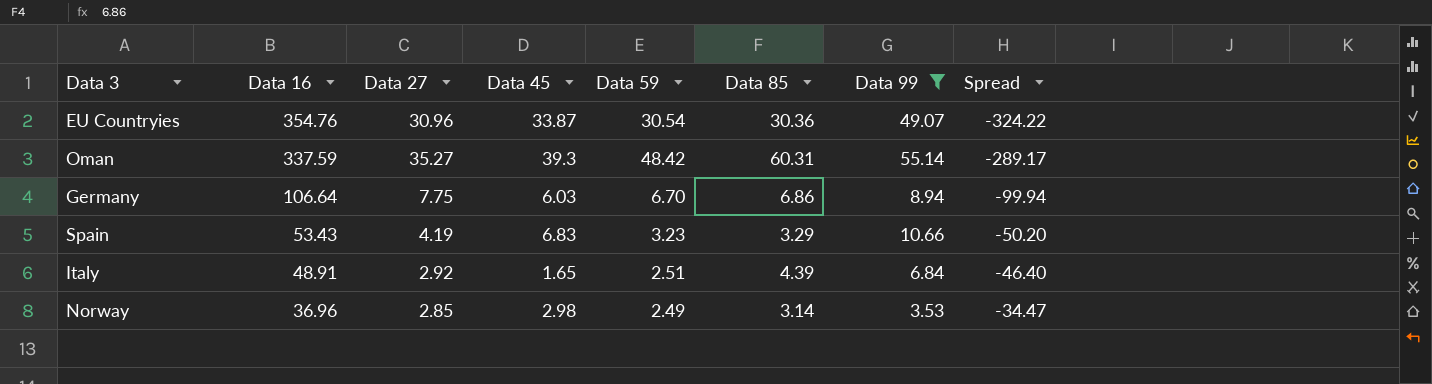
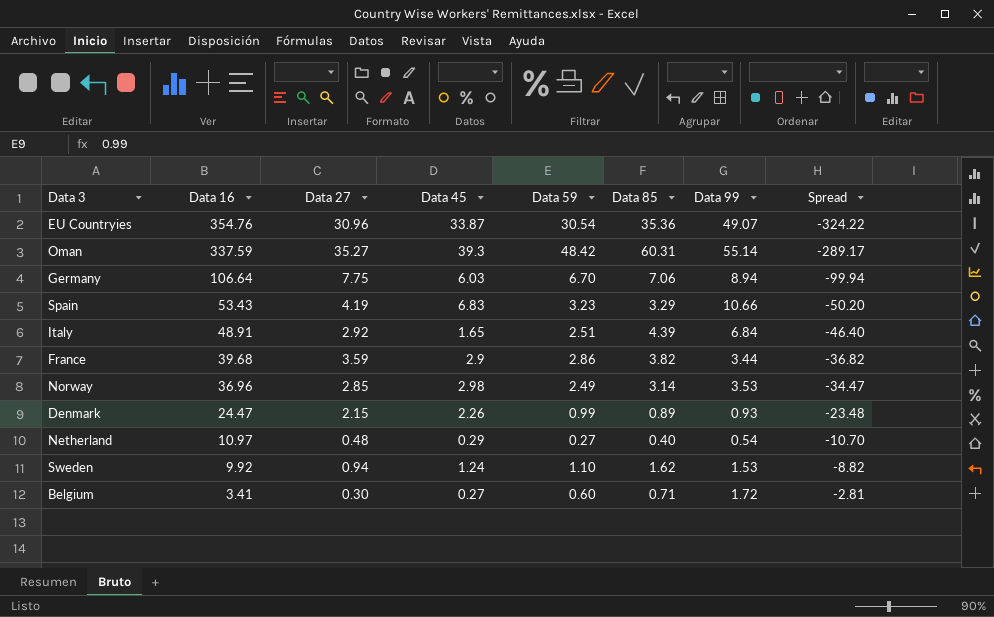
filter: Data 99 >= 3.53 -> none
EU Countryies | Data 85: 30.36 -> 35.36
Germany | Data 85: 6.86 -> 7.06

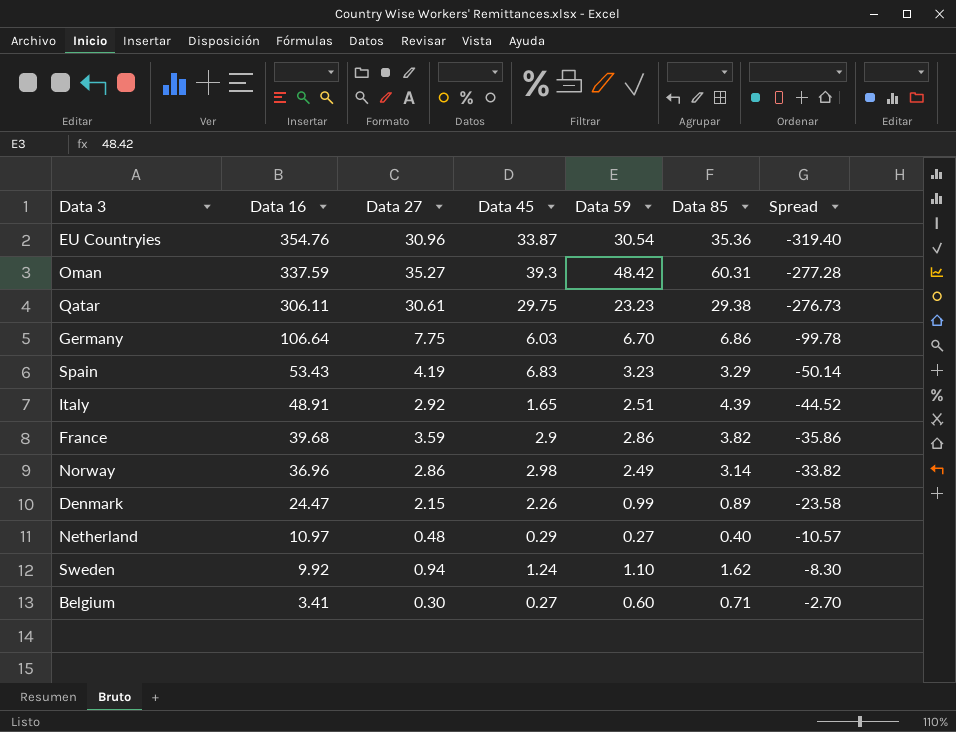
column Data 99 | position: 7 -> none
column Spread | formula: [Data 59] - [Data 16] -> [Data 85] - [Data 16]
row Qatar: none -> 306.11 | 30.61 | 29.75 | 23.23 | 29.38 | -276.73
Germany | Data 85: 7.06 -> 6.86
Norway | Data 27: 2.85 -> 2.86

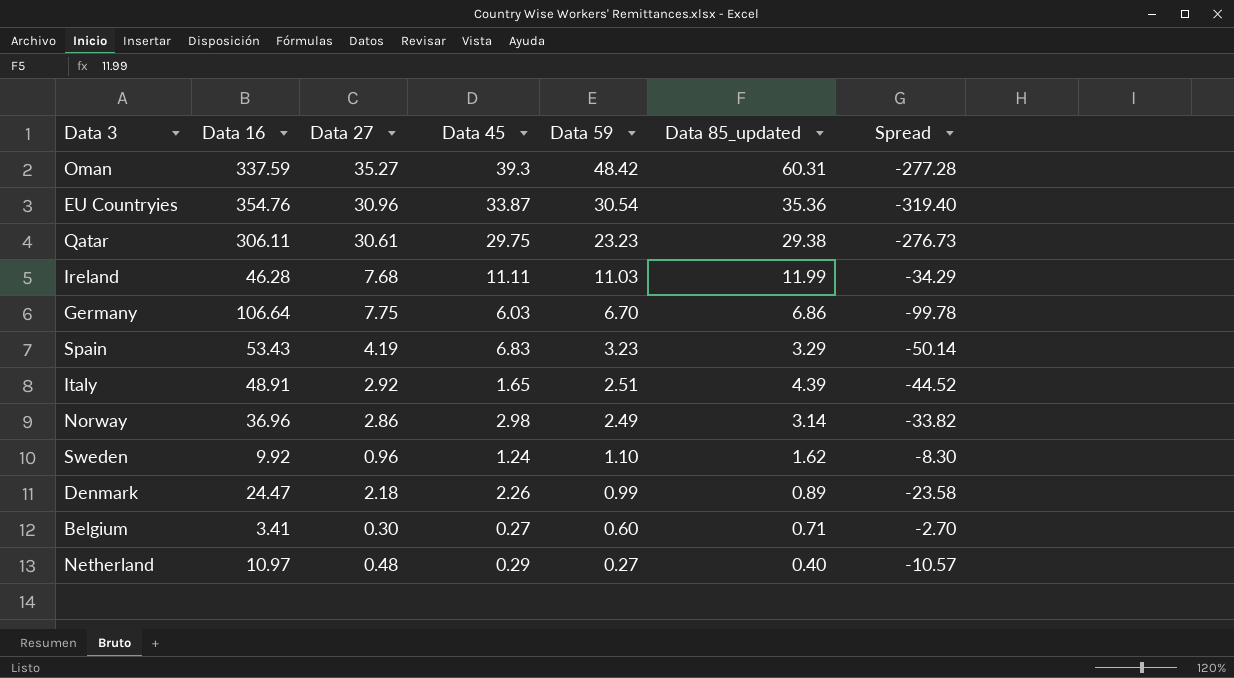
row order: Data 16 descending -> Data 59 descending
column name: Data 85 -> Data 85_updated
row France: 39.68 | 3.59 | 2.9 | 2.86 | 3.82 | -35.86 -> none
row Ireland: none -> 46.28 | 7.68 | 11.11 | 11.03 | 11.99 | -34.29
Sweden | Data 27: 0.94 -> 0.96
Denmark | Data 27: 2.15 -> 2.18

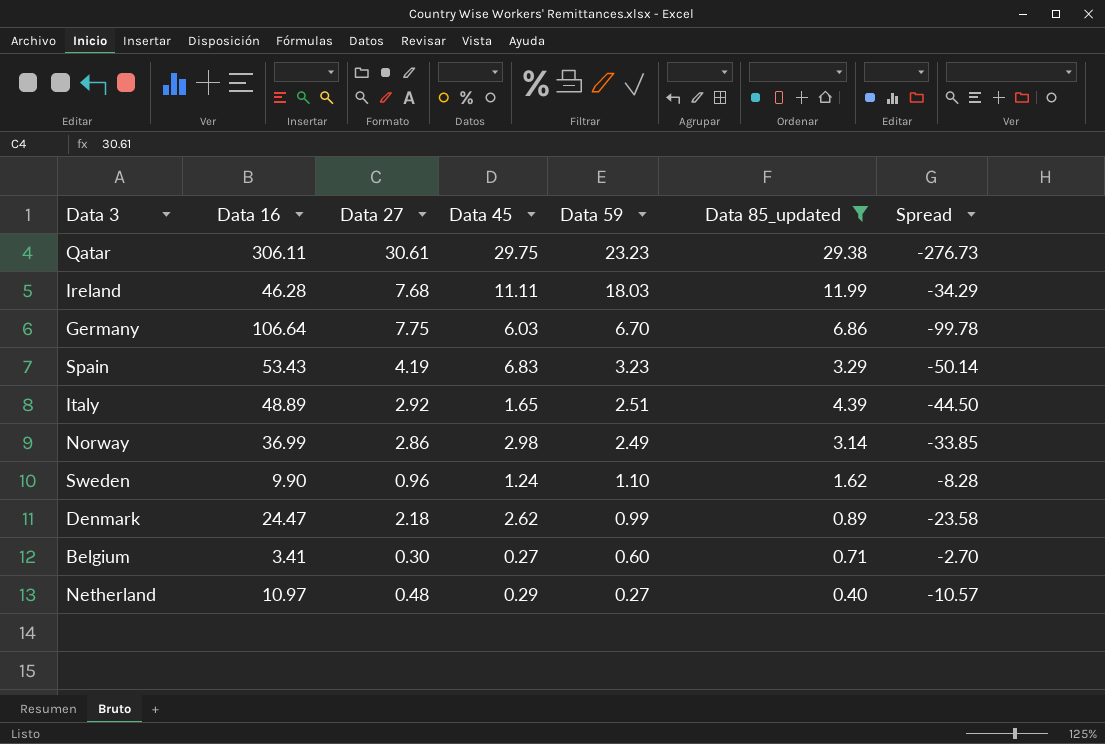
filter: none -> Data 85_updated <= 29.38
Ireland | Data 59: 11.03 -> 18.03
Italy | Data 16: 48.91 -> 48.89
Italy | Spread: -44.52 -> -44.50
Norway | Data 16: 36.96 -> 36.99
Norway | Spread: -33.82 -> -33.85
Sweden | Data 16: 9.92 -> 9.90
Sweden | Spread: -8.30 -> -8.28
Denmark | Data 45: 2.26 -> 2.62

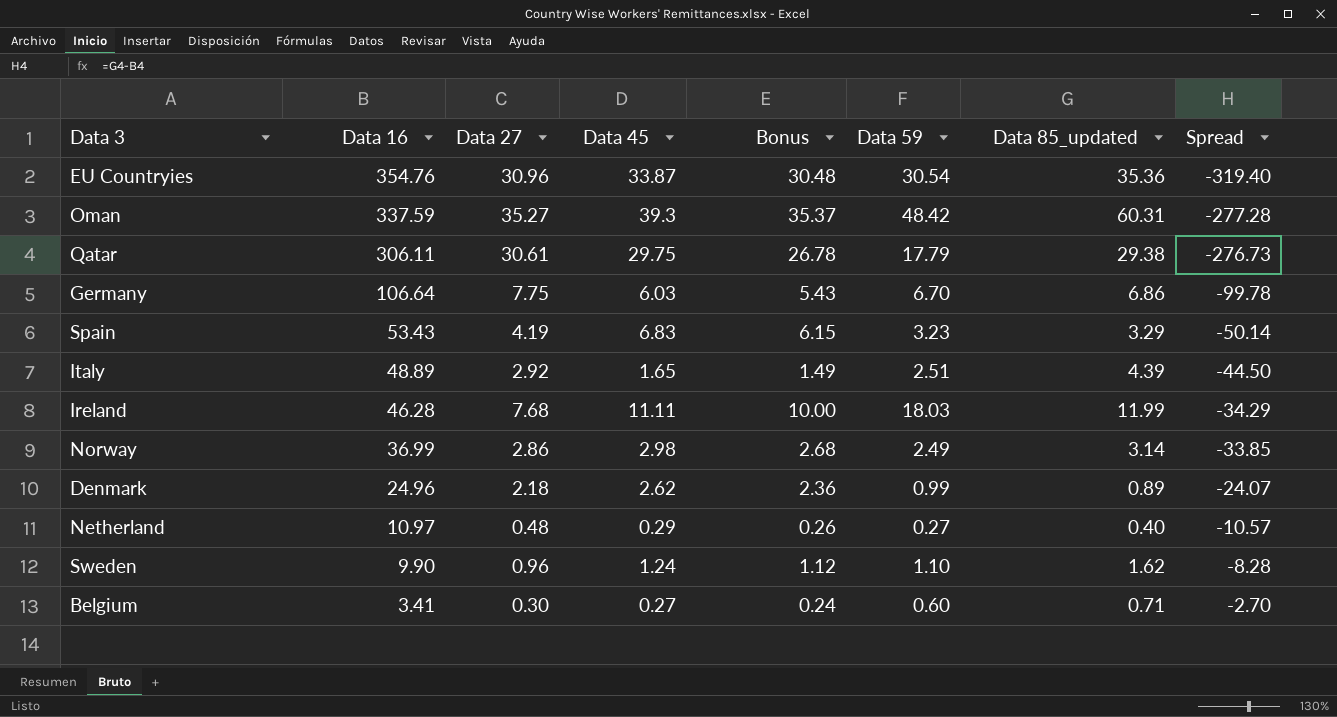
filter: Data 85_updated <= 29.38 -> none
row order: Data 59 descending -> Data 16 descending
column Bonus | formula: none -> [Data 45] * 0.9
Qatar | Data 59: 23.23 -> 17.79
Denmark | Data 16: 24.47 -> 24.96
Denmark | Spread: -23.58 -> -24.07

